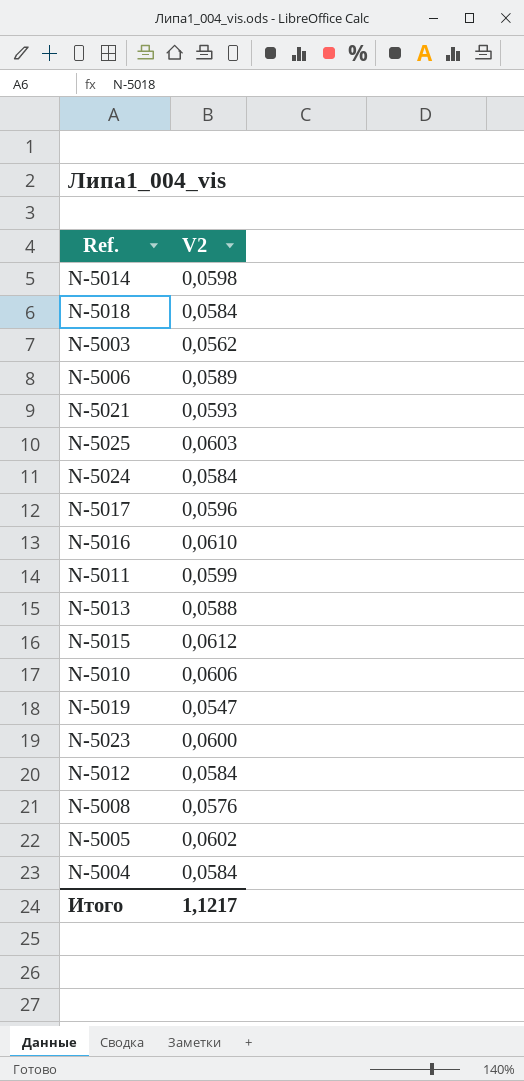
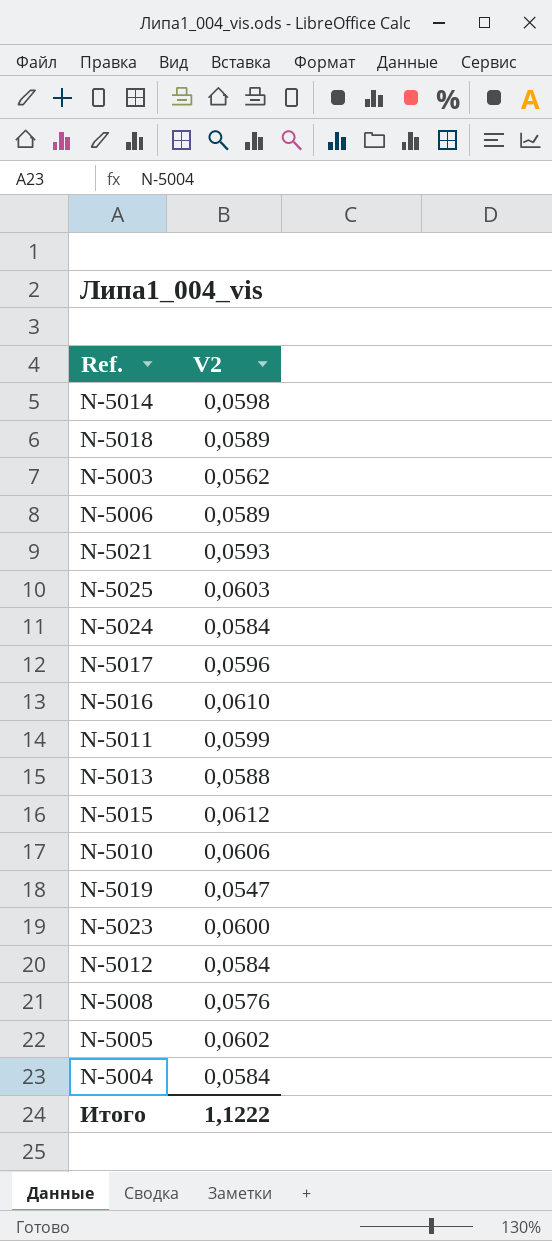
N-5018 | V2: 0,0584 -> 0,0589
Итого | V2: 1,1217 -> 1,1222

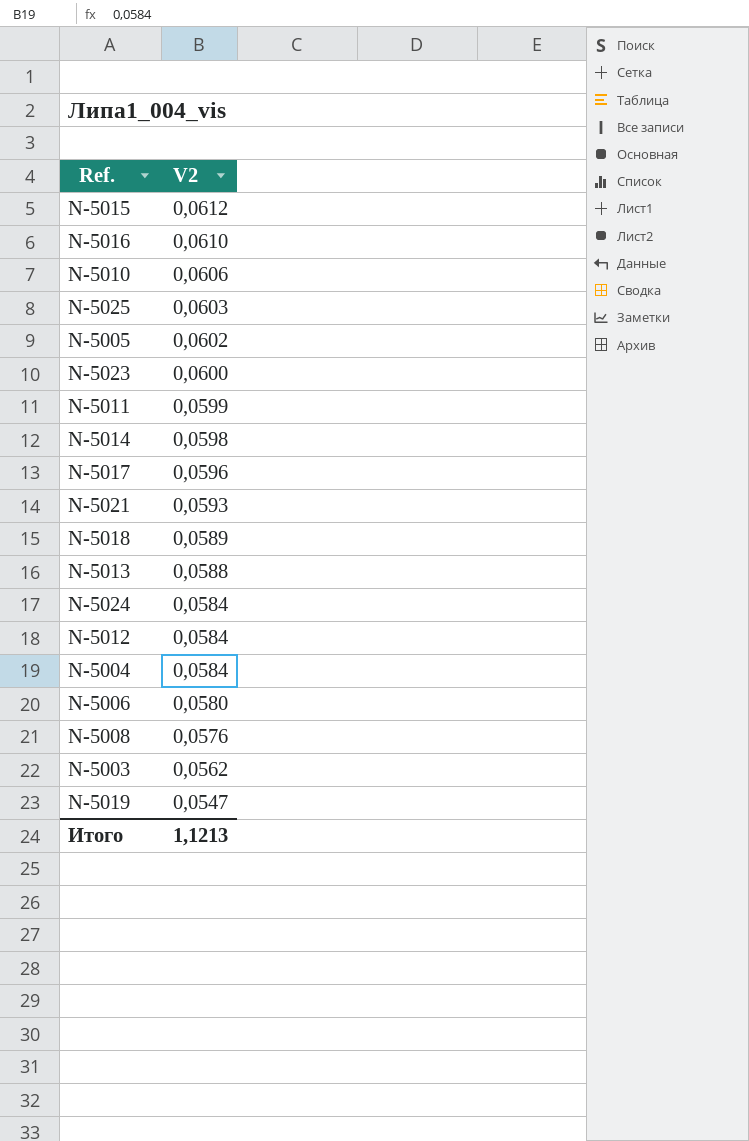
row order: none -> V2 descending
N-5006 | V2: 0,0589 -> 0,0580
Итого | V2: 1,1222 -> 1,1213

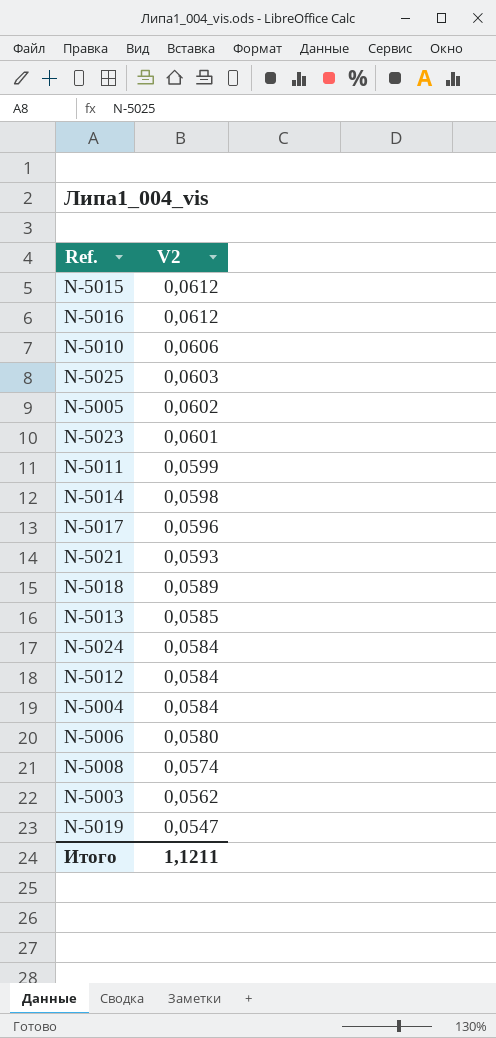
N-5016 | V2: 0,0610 -> 0,0612
N-5023 | V2: 0,0600 -> 0,0601
N-5013 | V2: 0,0588 -> 0,0585
N-5008 | V2: 0,0576 -> 0,0574
Итого | V2: 1,1213 -> 1,1211

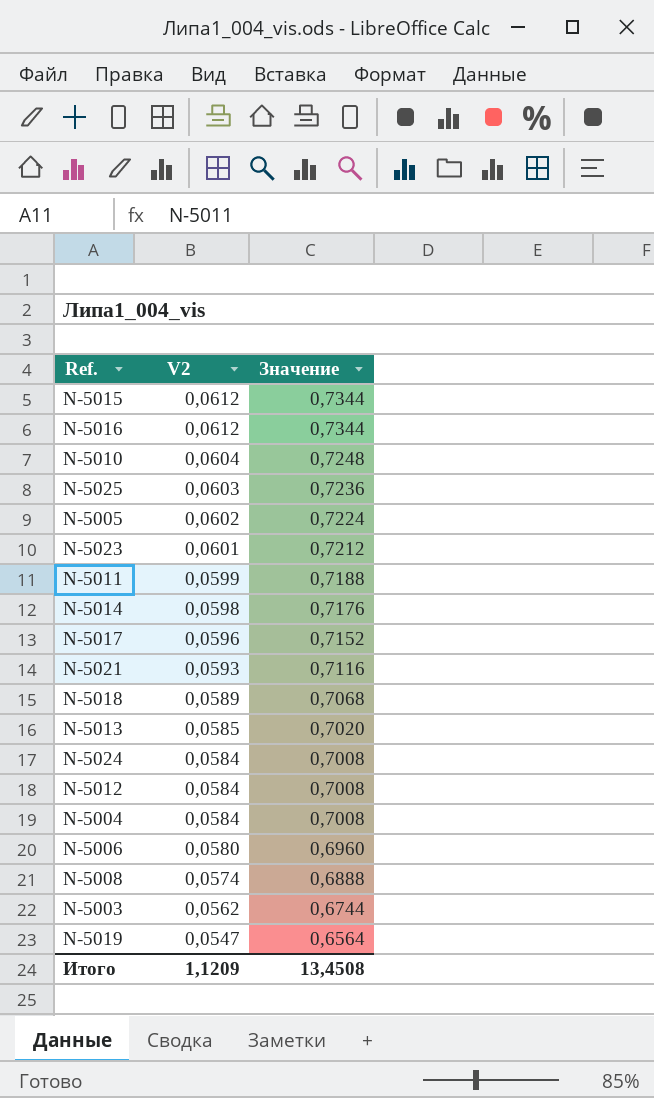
column Значение | formula: none -> [V2] * 12
N-5010 | V2: 0,0606 -> 0,0604
Итого | V2: 1,1211 -> 1,1209

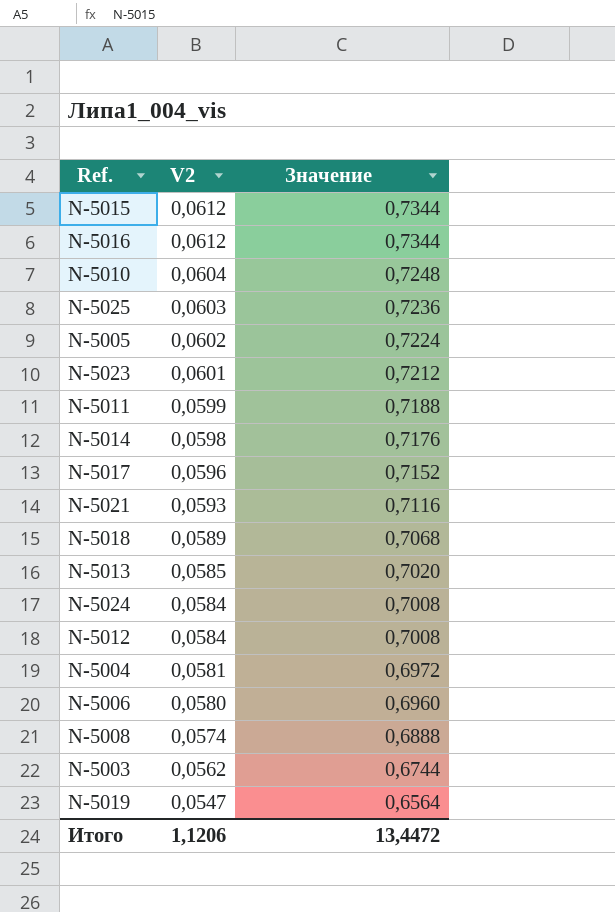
N-5004 | V2: 0,0584 -> 0,0581
N-5004 | Значение: 0,7008 -> 0,6972
Итого | V2: 1,1209 -> 1,1206
Итого | Значение: 13,4508 -> 13,4472

